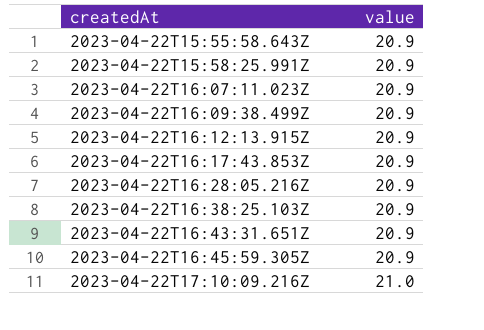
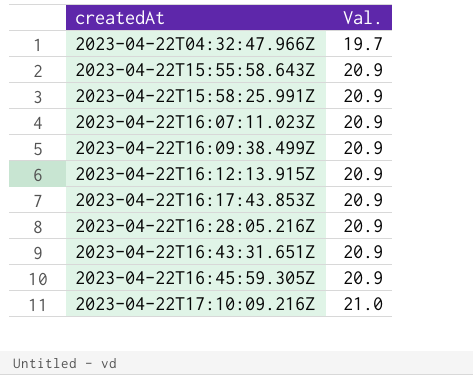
column name: value -> Val.
row 2023-04-22T16:38:25.103Z: 20.9 -> none
row 2023-04-22T04:32:47.966Z: none -> 19.7

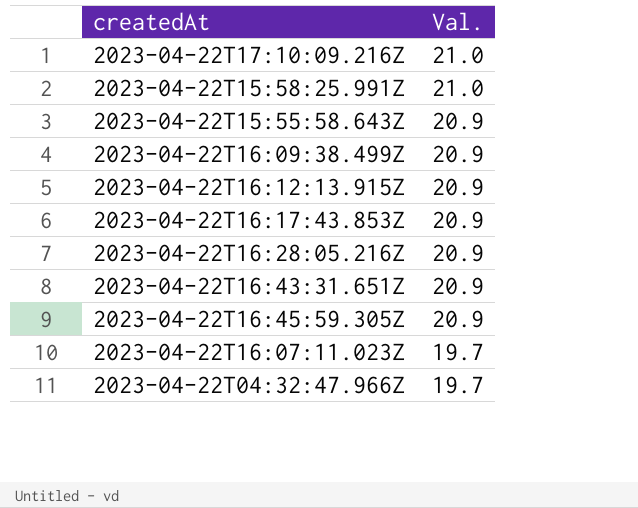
row order: createdAt ascending -> Val. descending
2023-04-22T15:58:25.991Z | Val.: 20.9 -> 21.0
2023-04-22T16:07:11.023Z | Val.: 20.9 -> 19.7

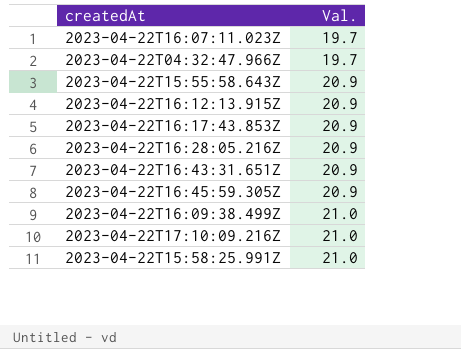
row order: Val. descending -> Val. ascending
2023-04-22T16:09:38.499Z | Val.: 20.9 -> 21.0

